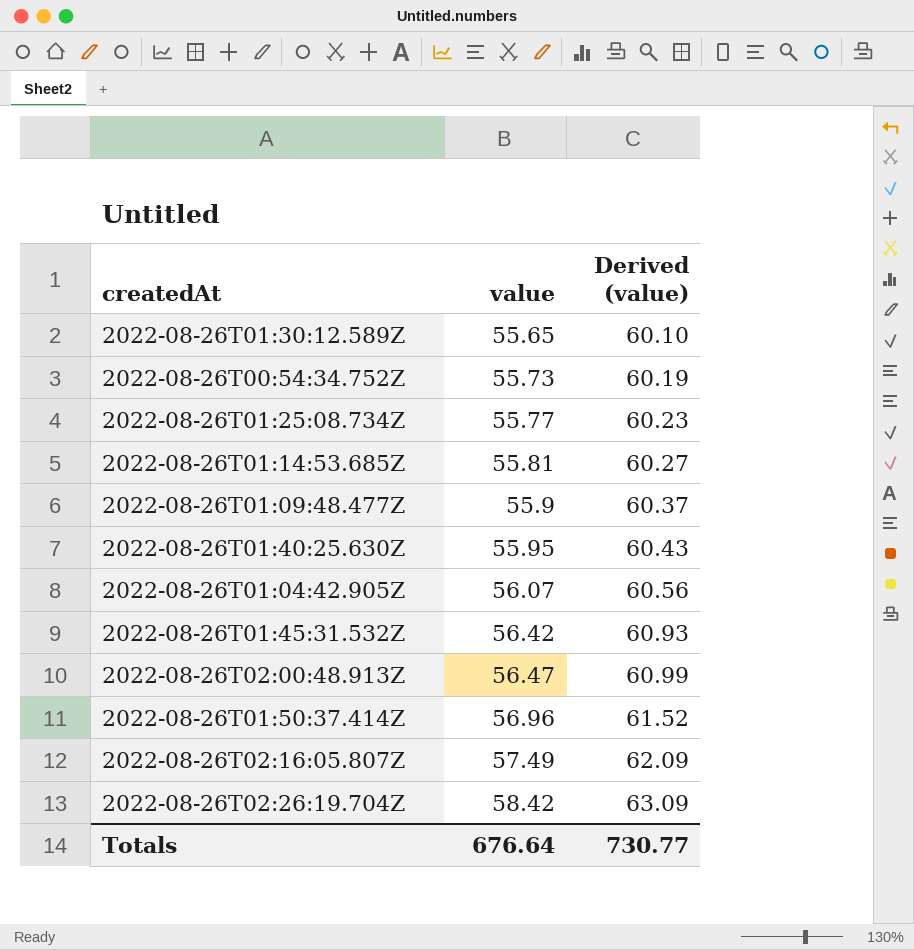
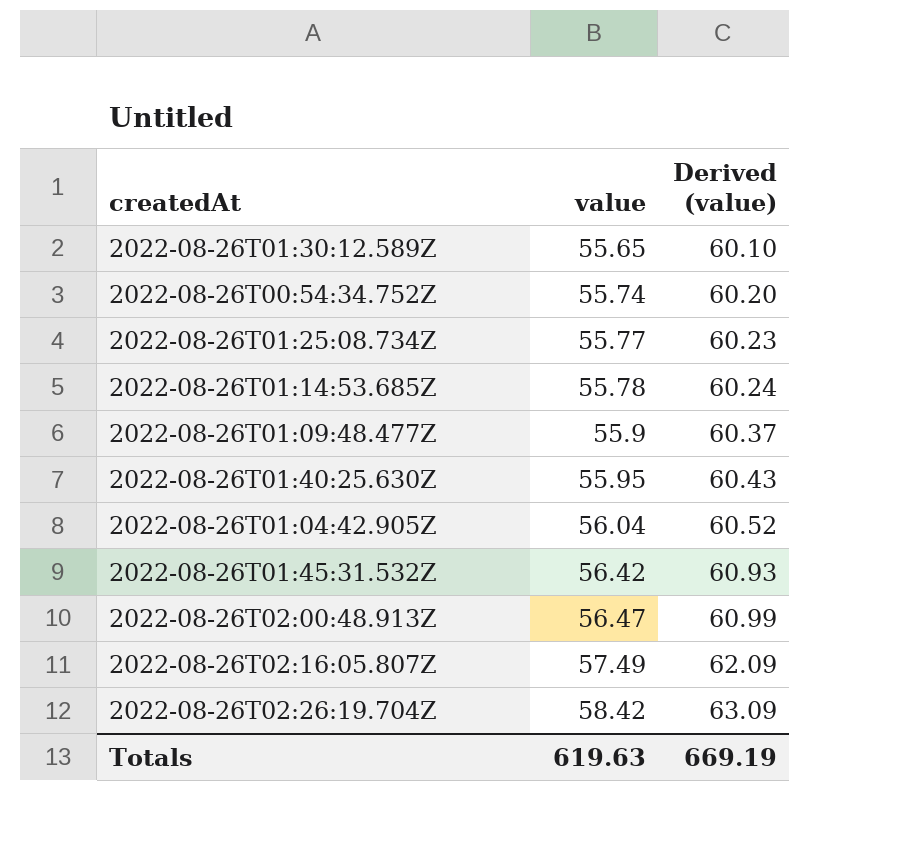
row 2022-08-26T01:50:37.414Z: 56.96 | 61.52 -> none
2022-08-26T00:54:34.752Z | value: 55.73 -> 55.74
2022-08-26T00:54:34.752Z | Derived (value): 60.19 -> 60.20
2022-08-26T01:14:53.685Z | value: 55.81 -> 55.78
2022-08-26T01:14:53.685Z | Derived (value): 60.27 -> 60.24
2022-08-26T01:04:42.905Z | value: 56.07 -> 56.04
2022-08-26T01:04:42.905Z | Derived (value): 60.56 -> 60.52
Totals | value: 676.64 -> 619.63
Totals | Derived (value): 730.77 -> 669.19

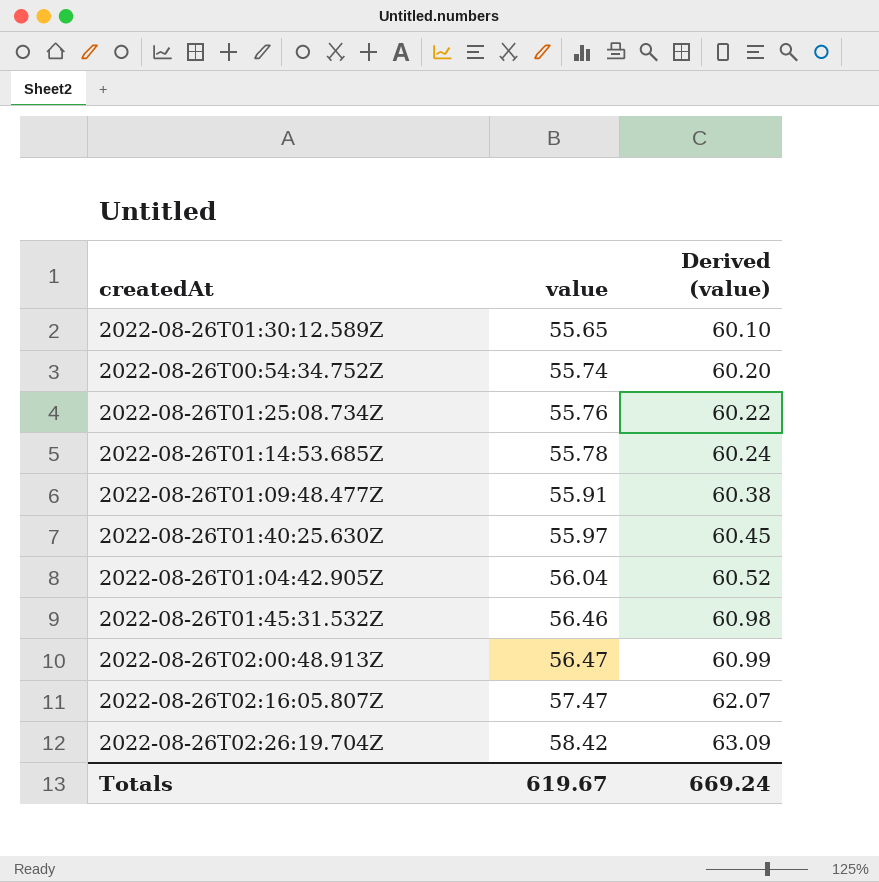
2022-08-26T01:25:08.734Z | value: 55.77 -> 55.76
2022-08-26T01:25:08.734Z | Derived (value): 60.23 -> 60.22
2022-08-26T01:09:48.477Z | value: 55.9 -> 55.91
2022-08-26T01:09:48.477Z | Derived (value): 60.37 -> 60.38
2022-08-26T01:40:25.630Z | value: 55.95 -> 55.97
2022-08-26T01:40:25.630Z | Derived (value): 60.43 -> 60.45
2022-08-26T01:45:31.532Z | value: 56.42 -> 56.46
2022-08-26T01:45:31.532Z | Derived (value): 60.93 -> 60.98
2022-08-26T02:16:05.807Z | value: 57.49 -> 57.47
2022-08-26T02:16:05.807Z | Derived (value): 62.09 -> 62.07
Totals | value: 619.63 -> 619.67
Totals | Derived (value): 669.19 -> 669.24

